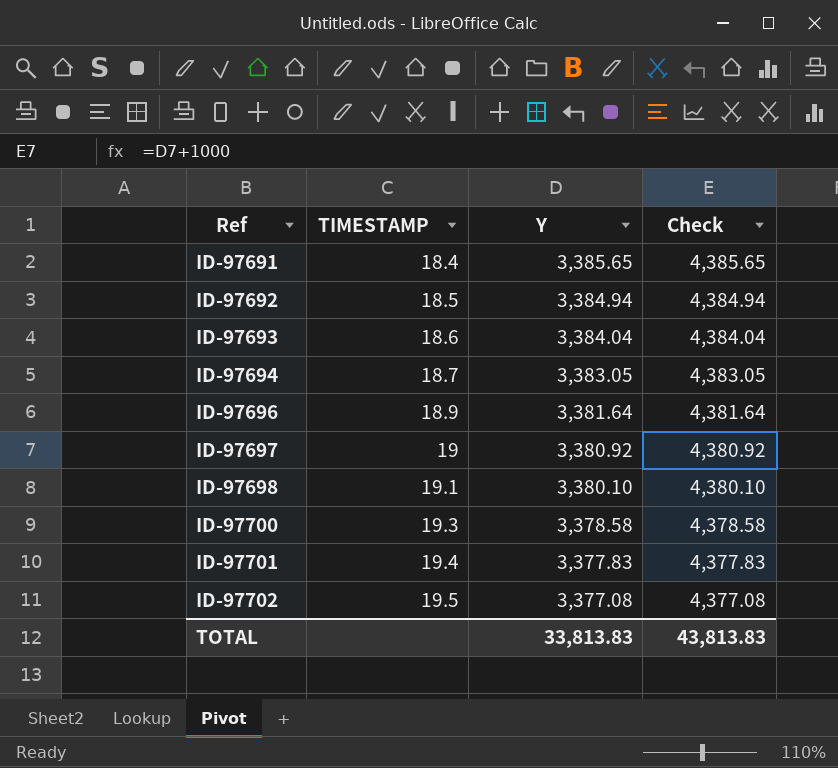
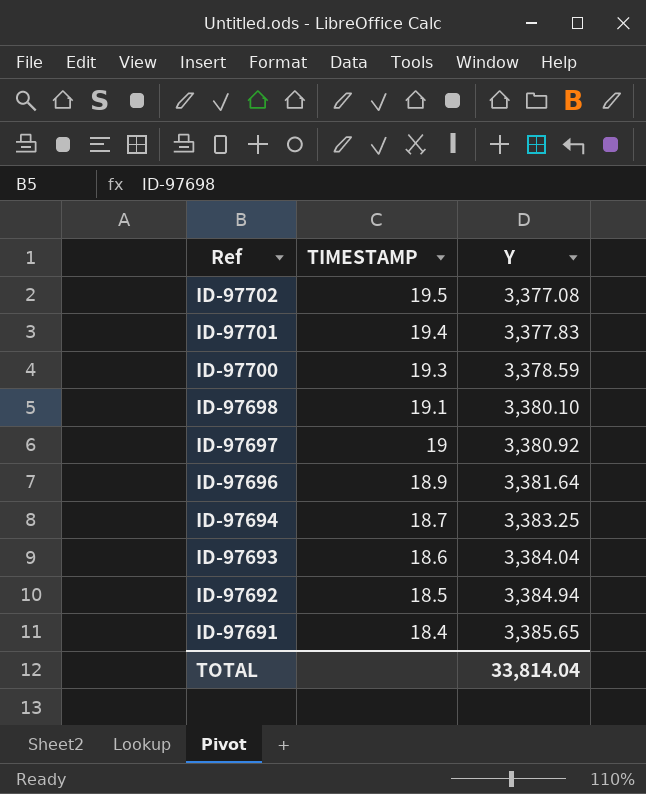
row order: Ref ascending -> Ref descending
column Check | formula: [Y] + 1000 -> none
ID-97700 | Y: 3,378.58 -> 3,378.59
ID-97694 | Y: 3,383.05 -> 3,383.25
TOTAL | Y: 33,813.83 -> 33,814.04

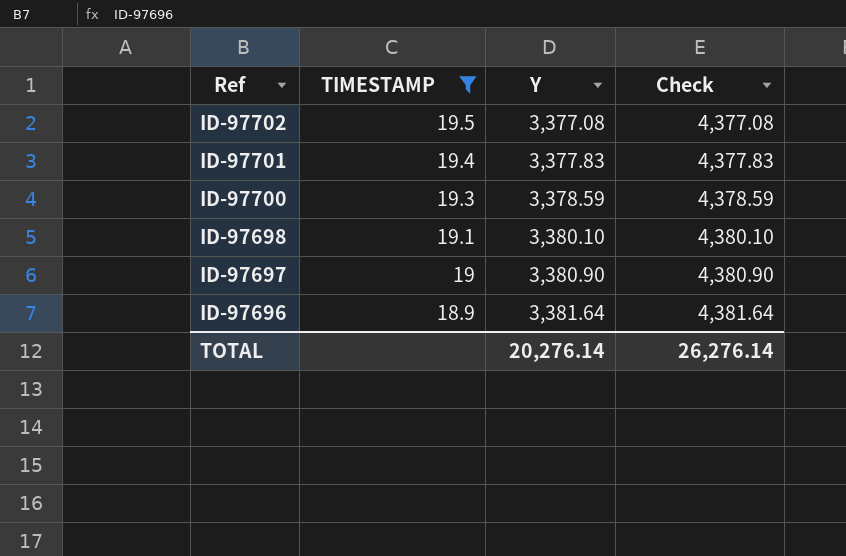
filter: none -> TIMESTAMP >= 18.9
column Check | formula: none -> [Y] + 1000
ID-97697 | Y: 3,380.92 -> 3,380.90
TOTAL | Y: 33,814.04 -> 20,276.14

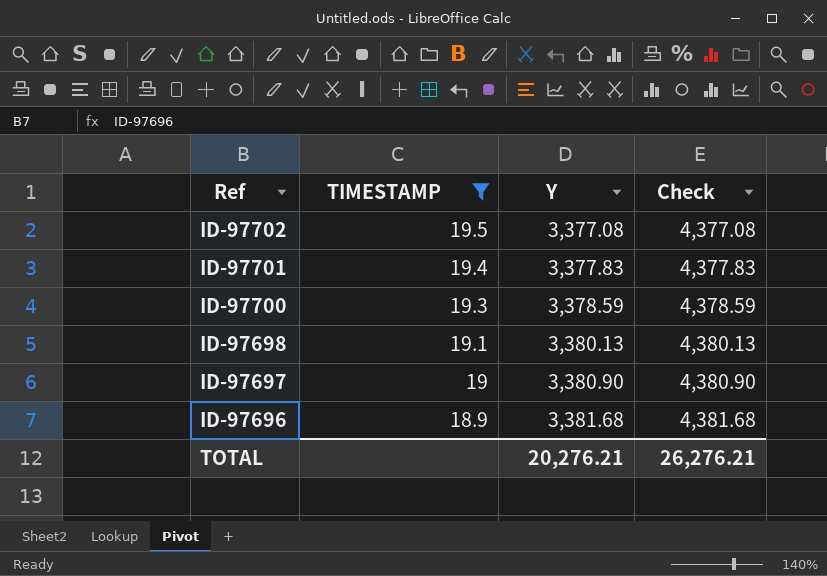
ID-97698 | Y: 3,380.10 -> 3,380.13
ID-97698 | Check: 4,380.10 -> 4,380.13
ID-97696 | Y: 3,381.64 -> 3,381.68
ID-97696 | Check: 4,381.64 -> 4,381.68
TOTAL | Y: 20,276.14 -> 20,276.21
TOTAL | Check: 26,276.14 -> 26,276.21

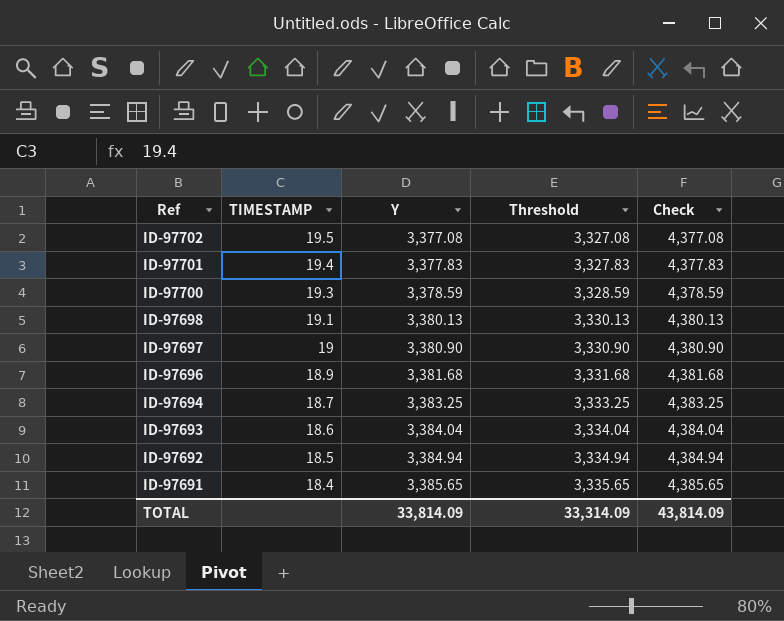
filter: TIMESTAMP >= 18.9 -> none
column Threshold | formula: none -> [Y] - 50
TOTAL | Y: 20,276.21 -> 33,814.09
TOTAL | Check: 26,276.21 -> 43,814.09

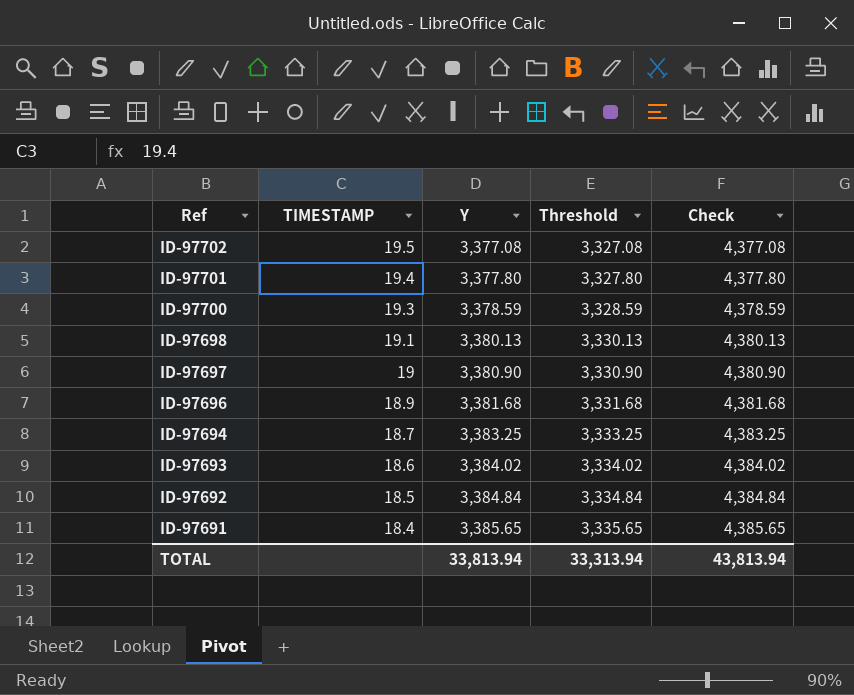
ID-97701 | Y: 3,377.83 -> 3,377.80
ID-97701 | Threshold: 3,327.83 -> 3,327.80
ID-97701 | Check: 4,377.83 -> 4,377.80
ID-97693 | Y: 3,384.04 -> 3,384.02
ID-97693 | Threshold: 3,334.04 -> 3,334.02
ID-97693 | Check: 4,384.04 -> 4,384.02
ID-97692 | Y: 3,384.94 -> 3,384.84
ID-97692 | Threshold: 3,334.94 -> 3,334.84
ID-97692 | Check: 4,384.94 -> 4,384.84
TOTAL | Y: 33,814.09 -> 33,813.94
TOTAL | Threshold: 33,314.09 -> 33,313.94
TOTAL | Check: 43,814.09 -> 43,813.94

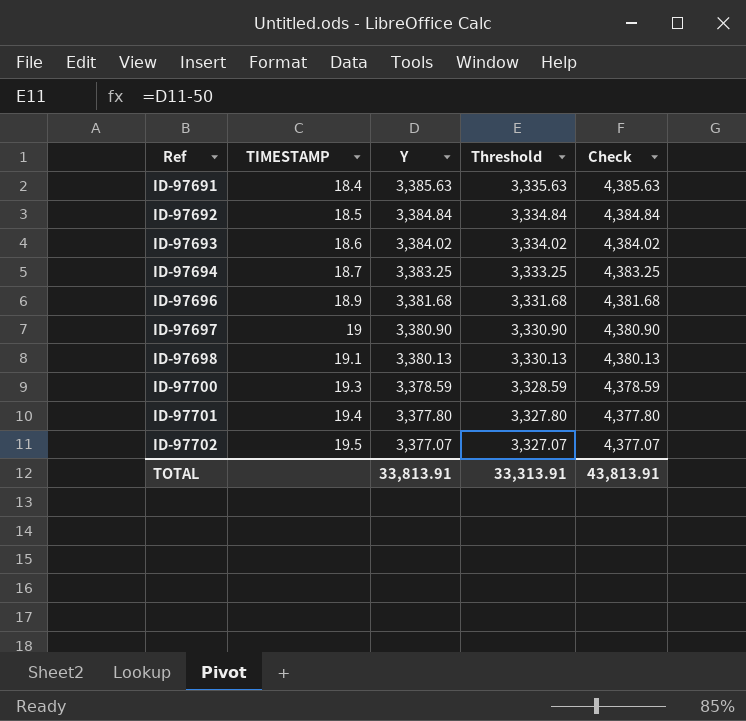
row order: Ref descending -> Ref ascending
ID-97691 | Y: 3,385.65 -> 3,385.63
ID-97691 | Threshold: 3,335.65 -> 3,335.63
ID-97691 | Check: 4,385.65 -> 4,385.63
ID-97702 | Y: 3,377.08 -> 3,377.07
ID-97702 | Threshold: 3,327.08 -> 3,327.07
ID-97702 | Check: 4,377.08 -> 4,377.07
TOTAL | Y: 33,813.94 -> 33,813.91
TOTAL | Threshold: 33,313.94 -> 33,313.91
TOTAL | Check: 43,813.94 -> 43,813.91

